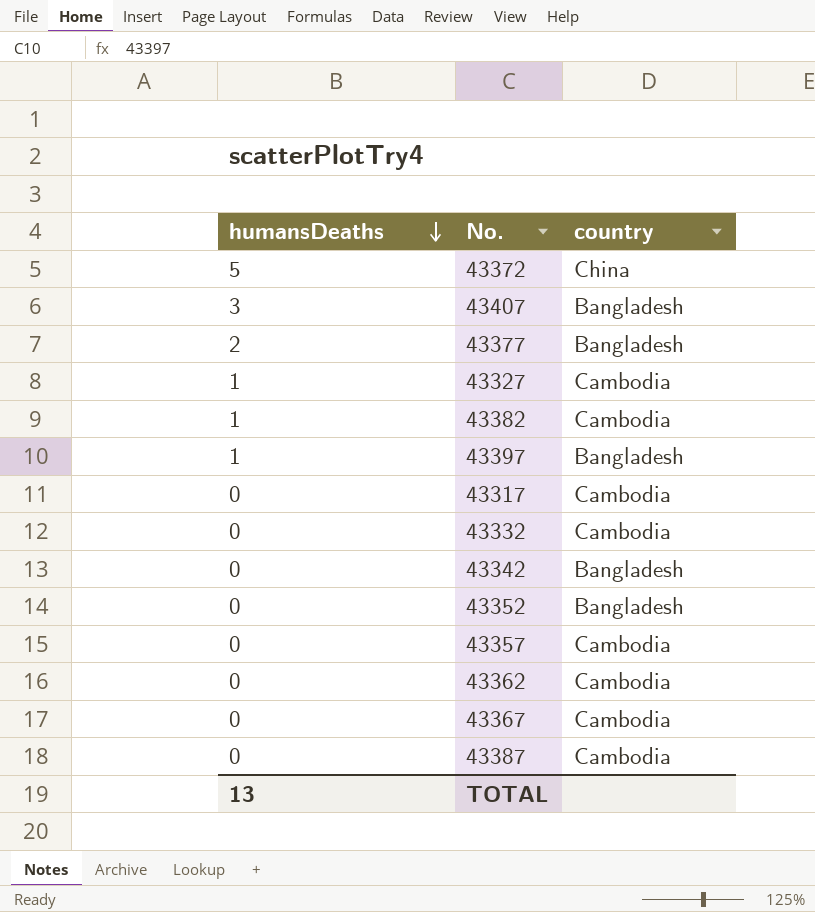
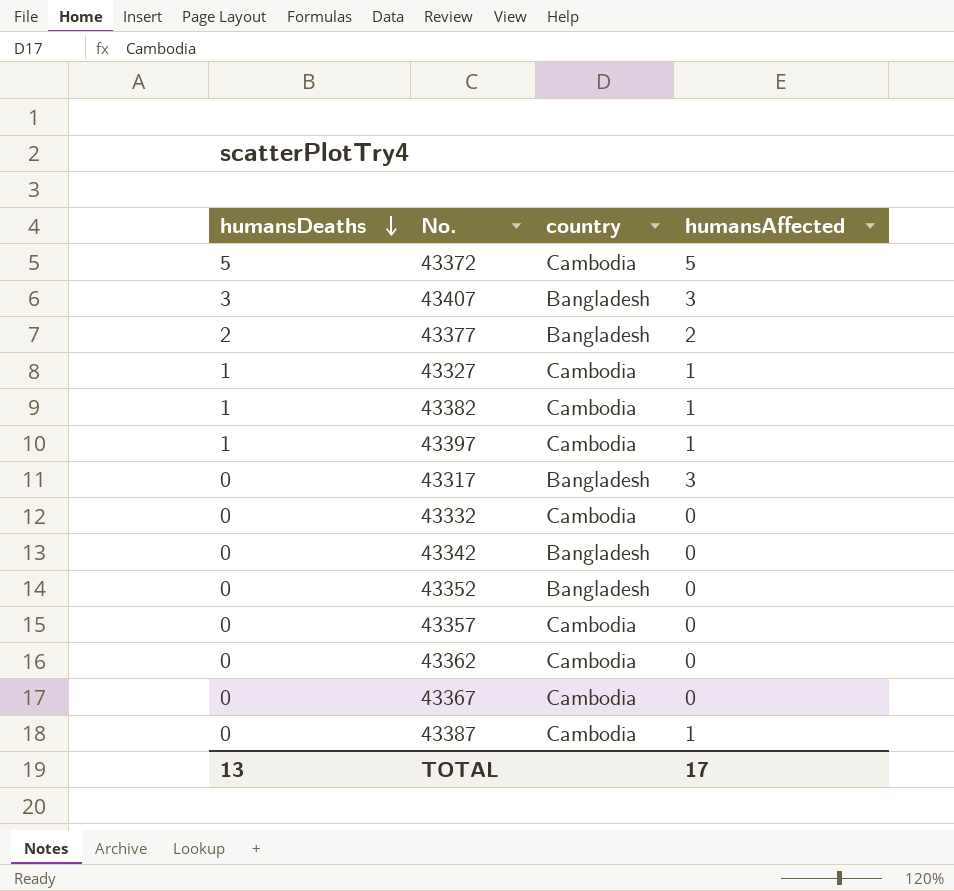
column humansAffected | position: none -> 4
43372 | country: China -> Cambodia
43397 | country: Bangladesh -> Cambodia
43317 | country: Cambodia -> Bangladesh

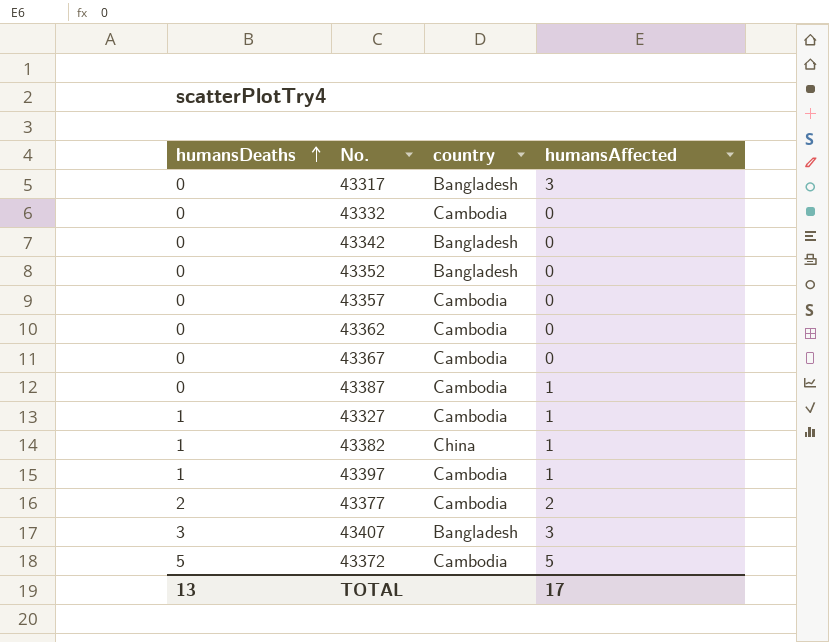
row order: humansDeaths descending -> humansDeaths ascending
43382 | country: Cambodia -> China
43377 | country: Bangladesh -> Cambodia

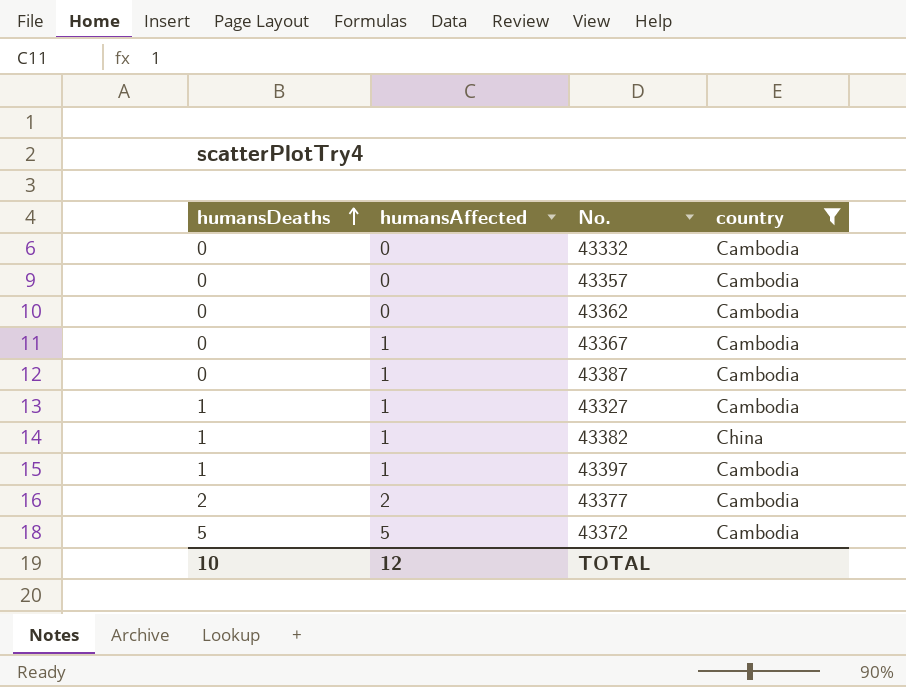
filter: none -> country != Bangladesh
column humansAffected | position: 4 -> 2
43367 | humansAffected: 0 -> 1
TOTAL | humansDeaths: 13 -> 10
TOTAL | humansAffected: 17 -> 12

